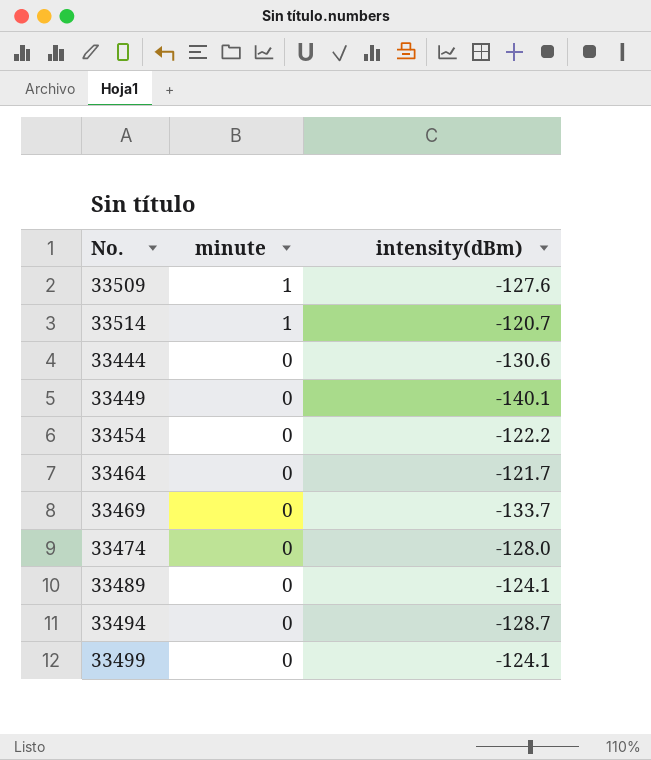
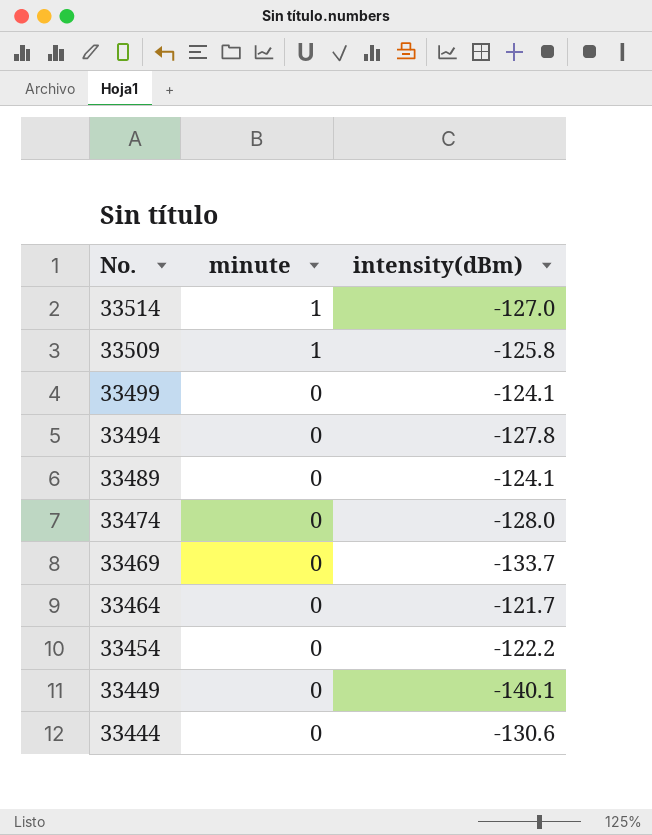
row order: minute descending -> No. descending
33514 | intensity(dBm): -120.7 -> -127.0
33509 | intensity(dBm): -127.6 -> -125.8
33494 | intensity(dBm): -128.7 -> -127.8

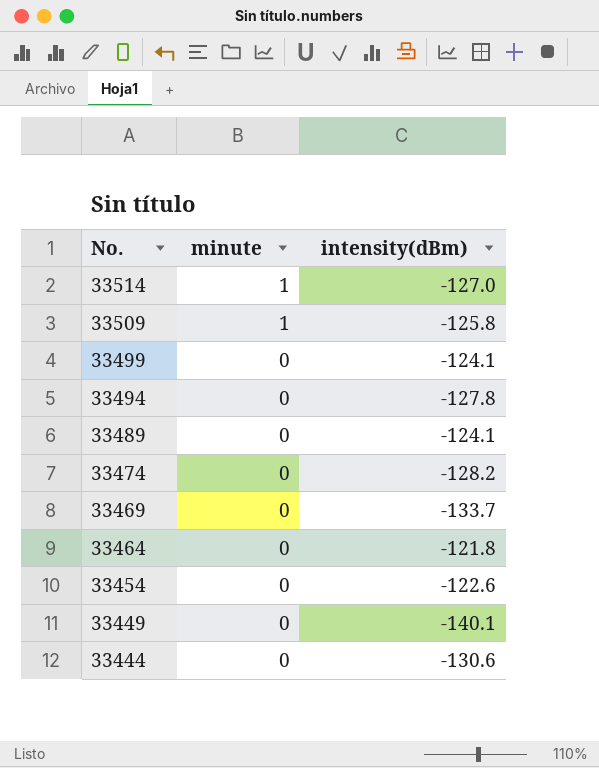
33474 | intensity(dBm): -128.0 -> -128.2
33464 | intensity(dBm): -121.7 -> -121.8
33454 | intensity(dBm): -122.2 -> -122.6

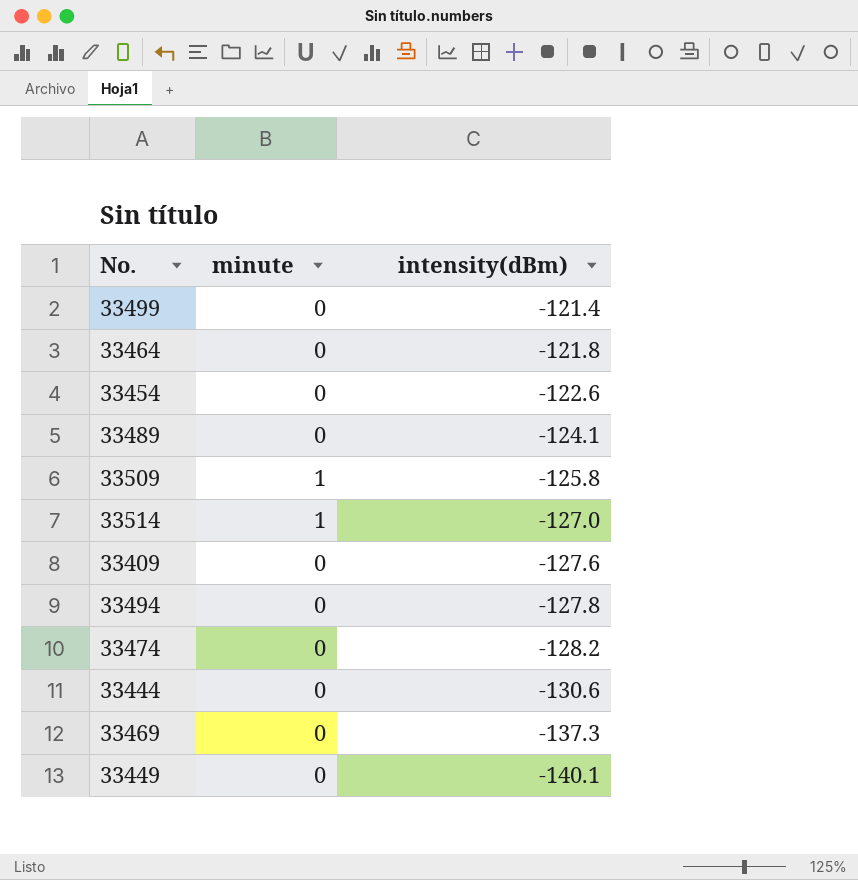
row order: No. descending -> intensity(dBm) descending
33499 | intensity(dBm): -124.1 -> -121.4
row 33409: none -> 0 | -127.6
33469 | intensity(dBm): -133.7 -> -137.3

